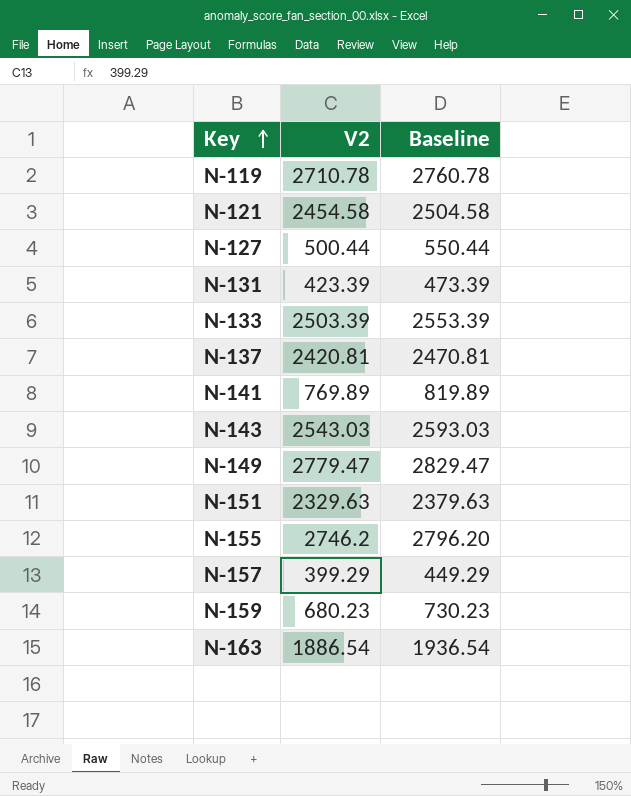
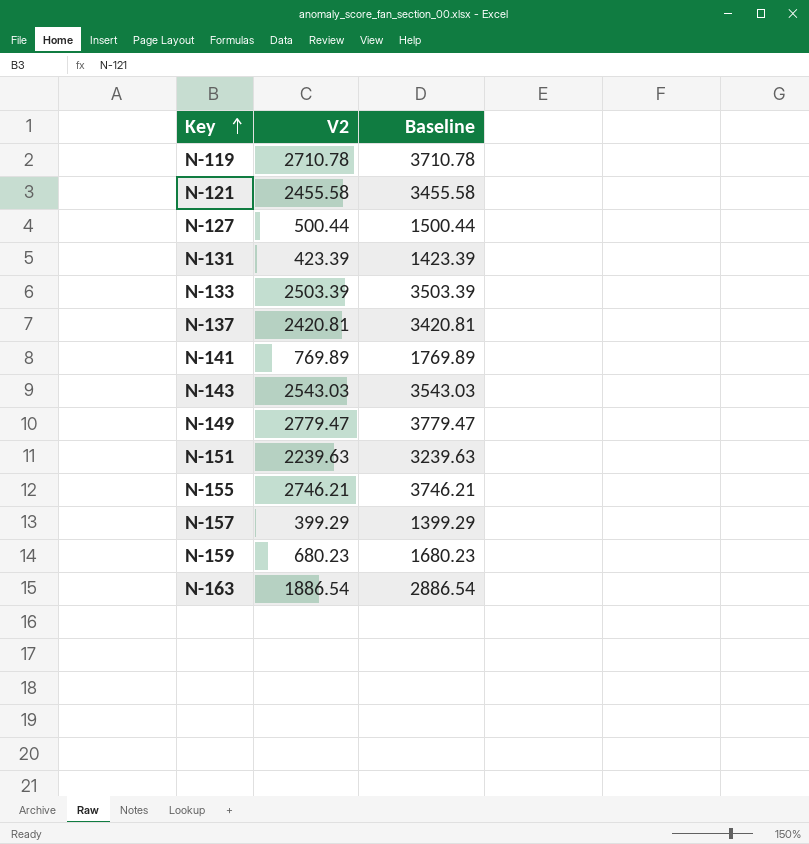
column Baseline | formula: [V2] + 50 -> [V2] + 1000
N-121 | V2: 2454.58 -> 2455.58
N-151 | V2: 2329.63 -> 2239.63
N-155 | V2: 2746.2 -> 2746.21

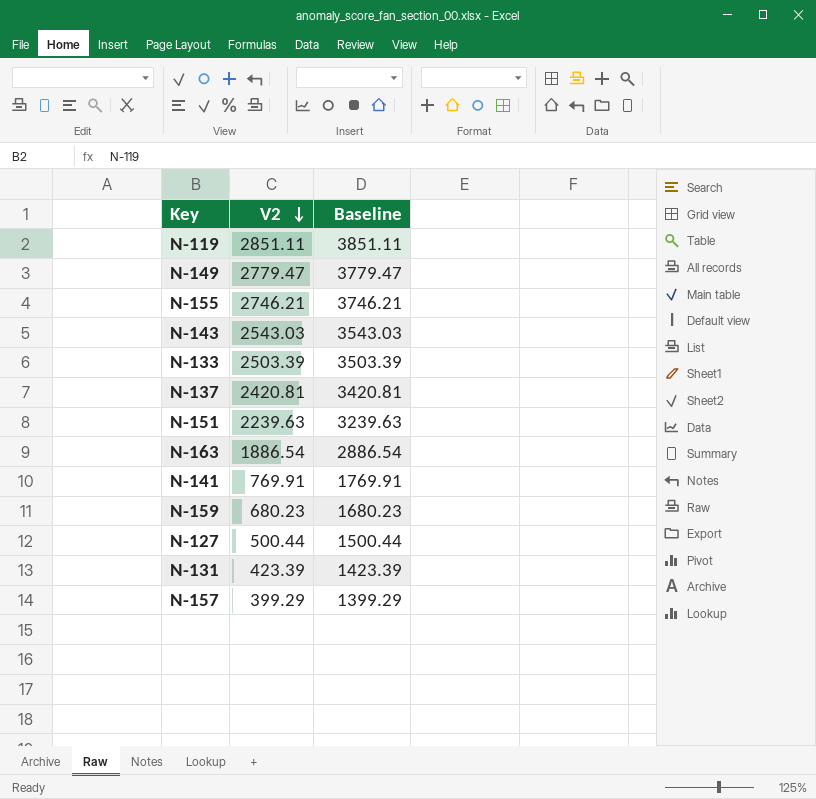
row order: Key ascending -> V2 descending
row N-121: 2455.58 | 3455.58 -> none
N-119 | V2: 2710.78 -> 2851.11
N-119 | Baseline: 3710.78 -> 3851.11
N-141 | V2: 769.89 -> 769.91
N-141 | Baseline: 1769.89 -> 1769.91

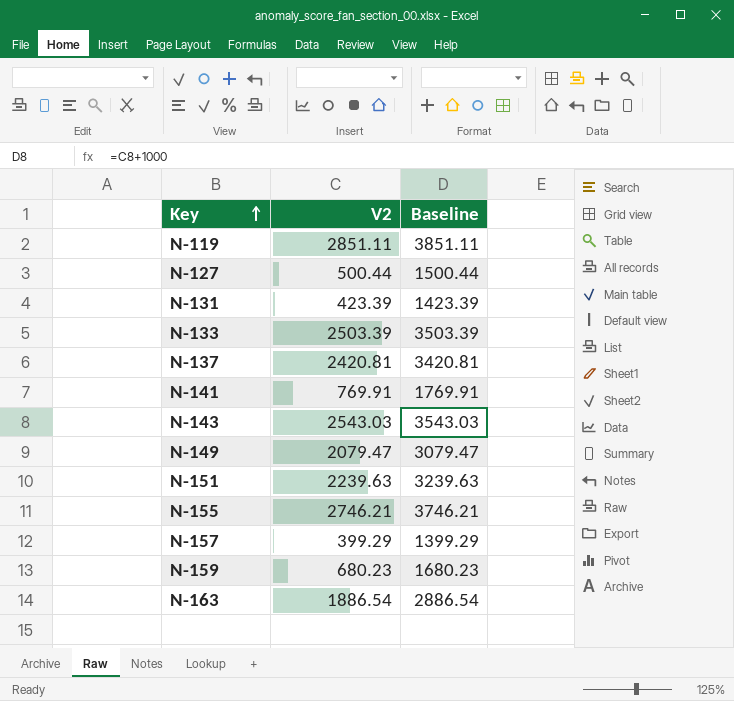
row order: V2 descending -> Key ascending
N-149 | V2: 2779.47 -> 2079.47
N-149 | Baseline: 3779.47 -> 3079.47

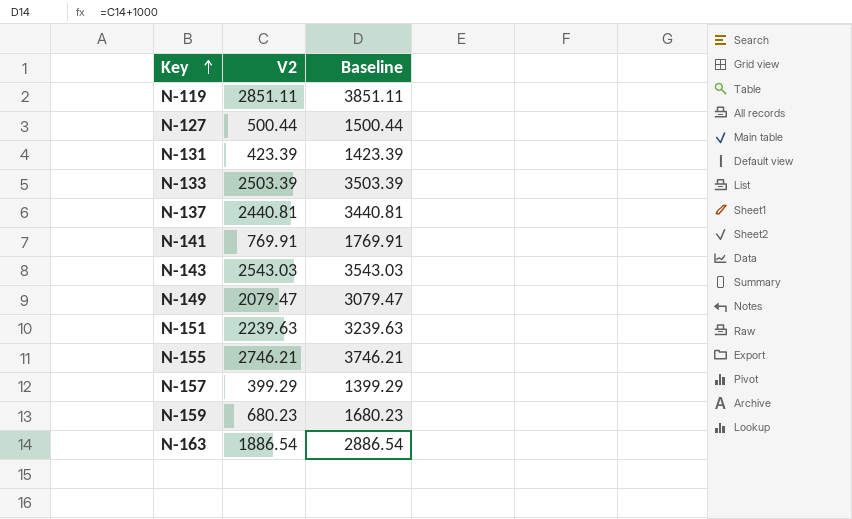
N-137 | V2: 2420.81 -> 2440.81
N-137 | Baseline: 3420.81 -> 3440.81

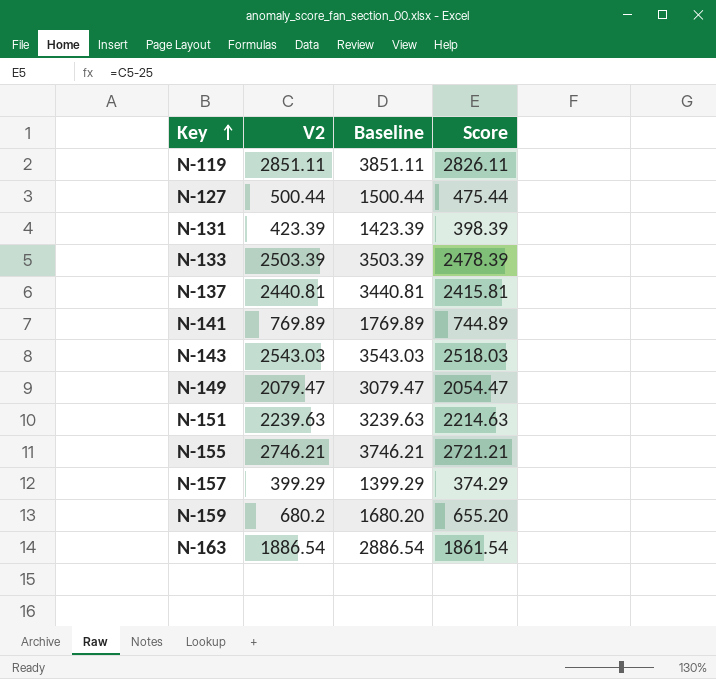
column Score | formula: none -> [V2] - 25
N-141 | V2: 769.91 -> 769.89
N-141 | Baseline: 1769.91 -> 1769.89
N-159 | V2: 680.23 -> 680.2
N-159 | Baseline: 1680.23 -> 1680.20

